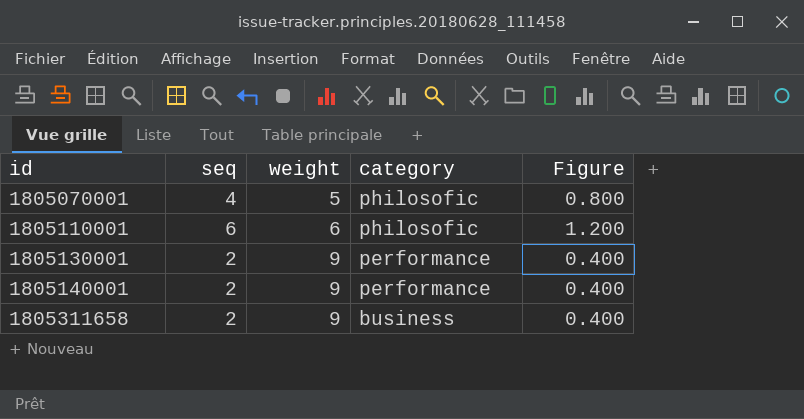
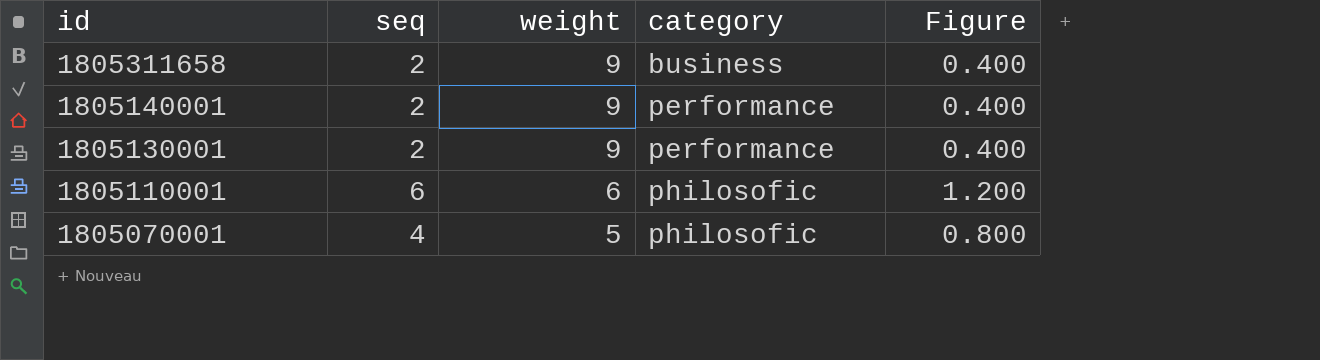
row order: id ascending -> id descending

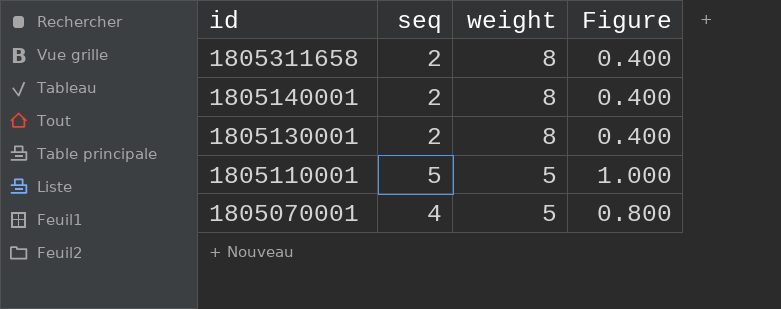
column category | position: 4 -> none
1805311658 | weight: 9 -> 8
1805140001 | weight: 9 -> 8
1805130001 | weight: 9 -> 8
1805110001 | seq: 6 -> 5
1805110001 | weight: 6 -> 5
1805110001 | Figure: 1.200 -> 1.000

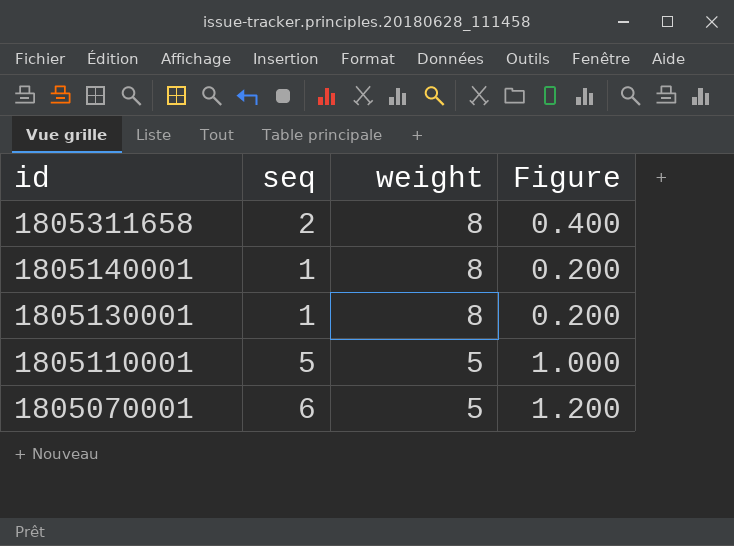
1805140001 | seq: 2 -> 1
1805140001 | Figure: 0.400 -> 0.200
1805130001 | seq: 2 -> 1
1805130001 | Figure: 0.400 -> 0.200
1805070001 | seq: 4 -> 6
1805070001 | Figure: 0.800 -> 1.200

